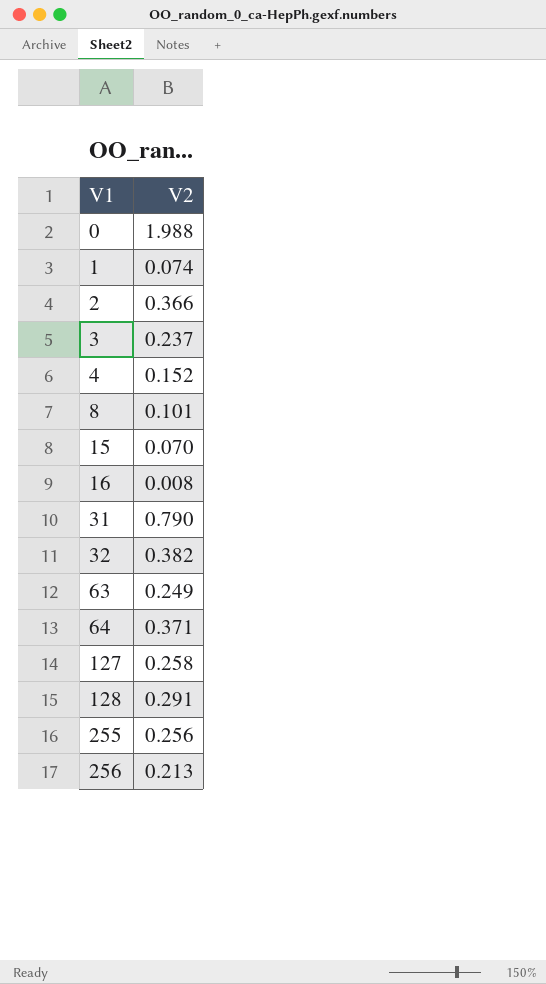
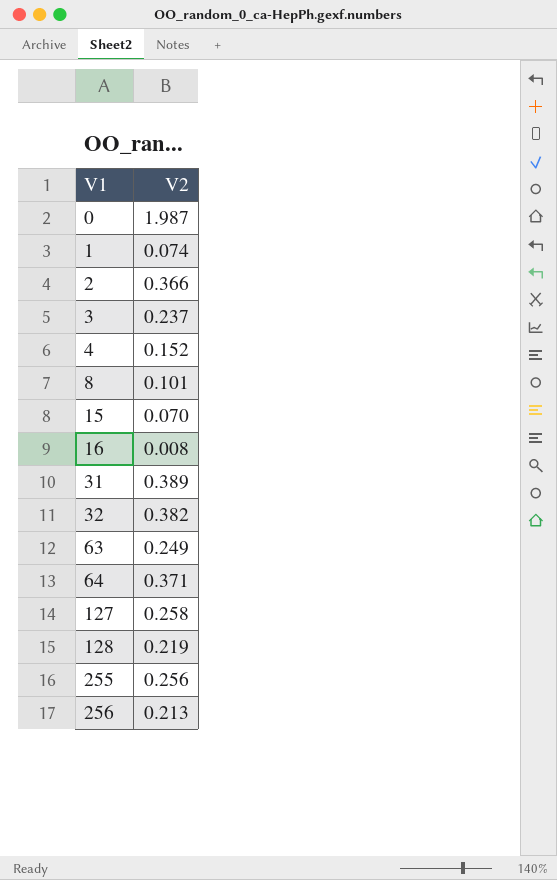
0 | V2: 1.988 -> 1.987
31 | V2: 0.790 -> 0.389
128 | V2: 0.291 -> 0.219

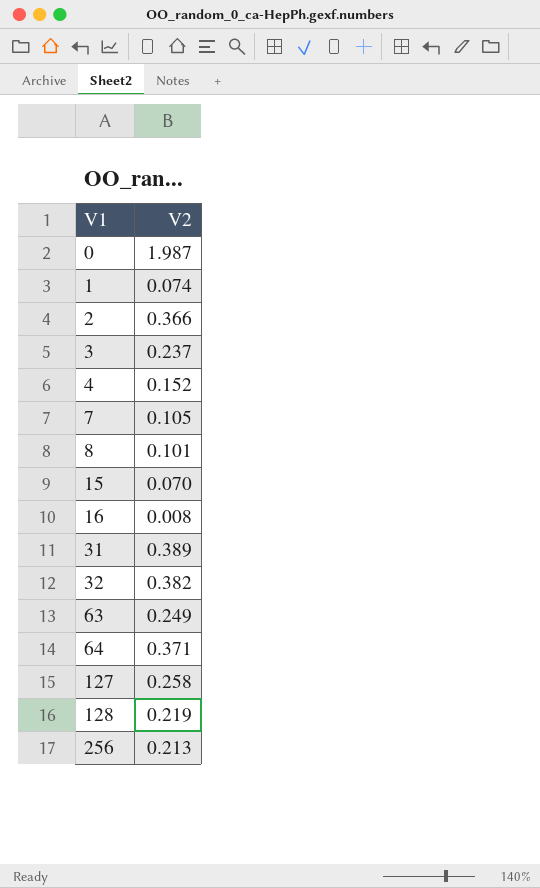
row 255: 0.256 -> none
row 7: none -> 0.105

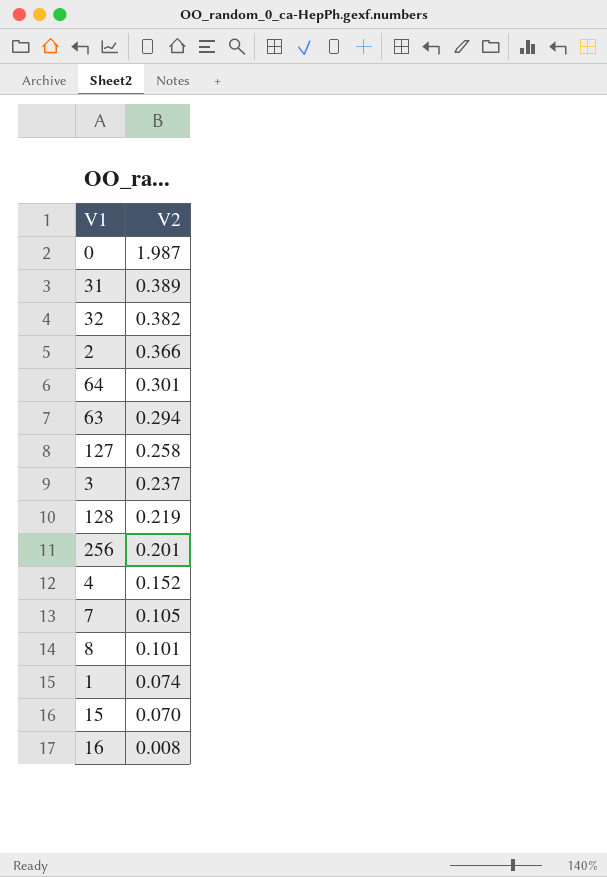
row order: V1 ascending -> V2 descending
64 | V2: 0.371 -> 0.301
63 | V2: 0.249 -> 0.294
256 | V2: 0.213 -> 0.201

